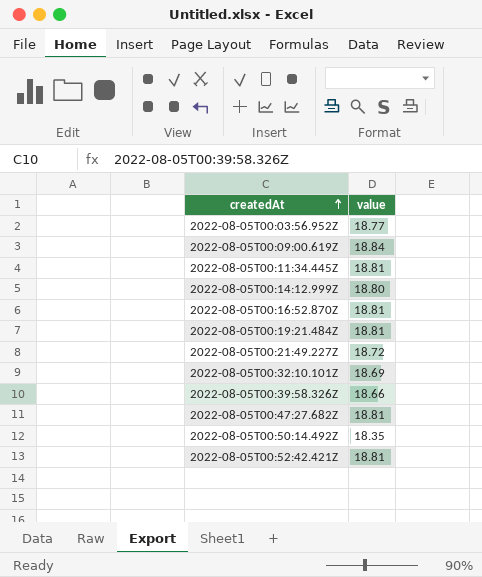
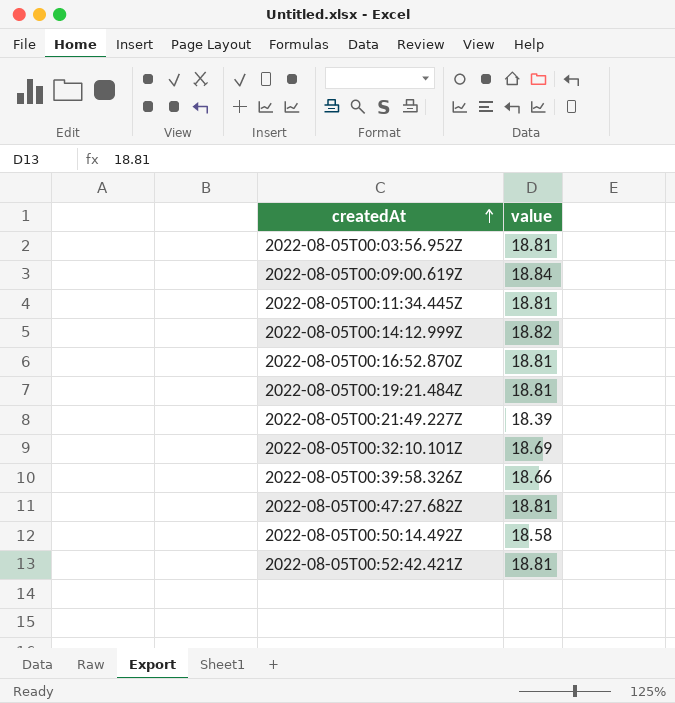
2022-08-05T00:03:56.952Z | value: 18.77 -> 18.81
2022-08-05T00:14:12.999Z | value: 18.80 -> 18.82
2022-08-05T00:21:49.227Z | value: 18.72 -> 18.39
2022-08-05T00:50:14.492Z | value: 18.35 -> 18.58

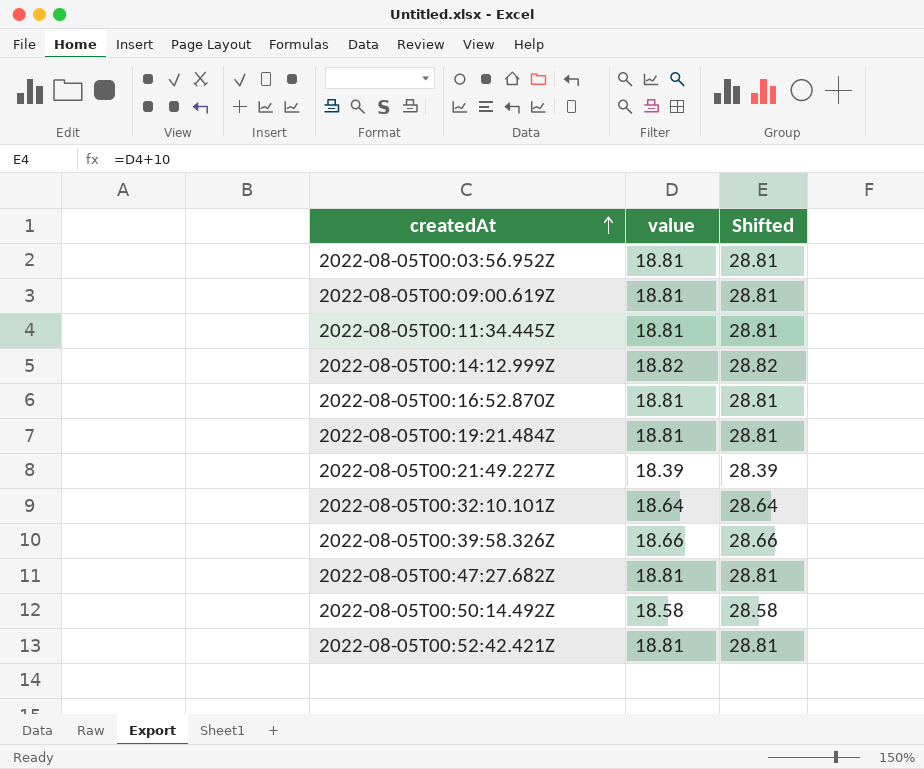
column Shifted | formula: none -> [value] + 10
2022-08-05T00:09:00.619Z | value: 18.84 -> 18.81
2022-08-05T00:32:10.101Z | value: 18.69 -> 18.64

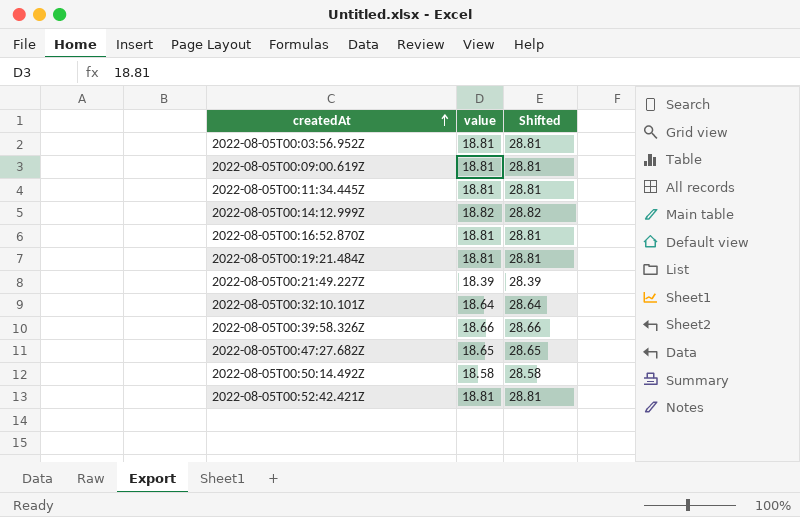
2022-08-05T00:47:27.682Z | value: 18.81 -> 18.65
2022-08-05T00:47:27.682Z | Shifted: 28.81 -> 28.65

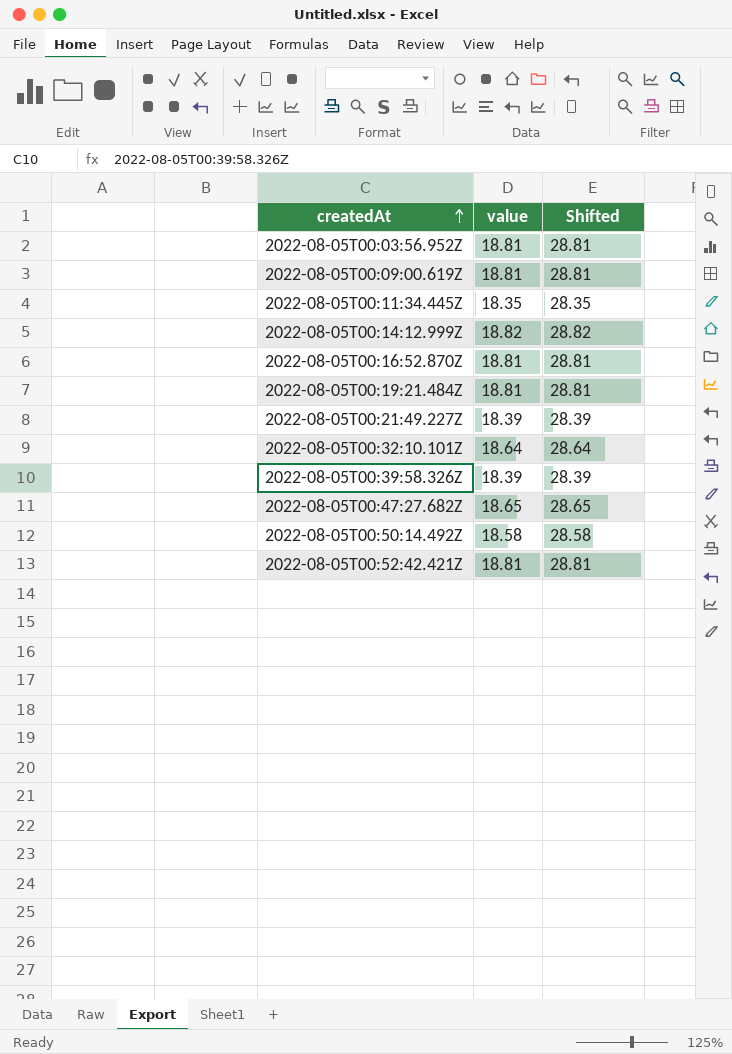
2022-08-05T00:11:34.445Z | value: 18.81 -> 18.35
2022-08-05T00:11:34.445Z | Shifted: 28.81 -> 28.35
2022-08-05T00:39:58.326Z | value: 18.66 -> 18.39
2022-08-05T00:39:58.326Z | Shifted: 28.66 -> 28.39

